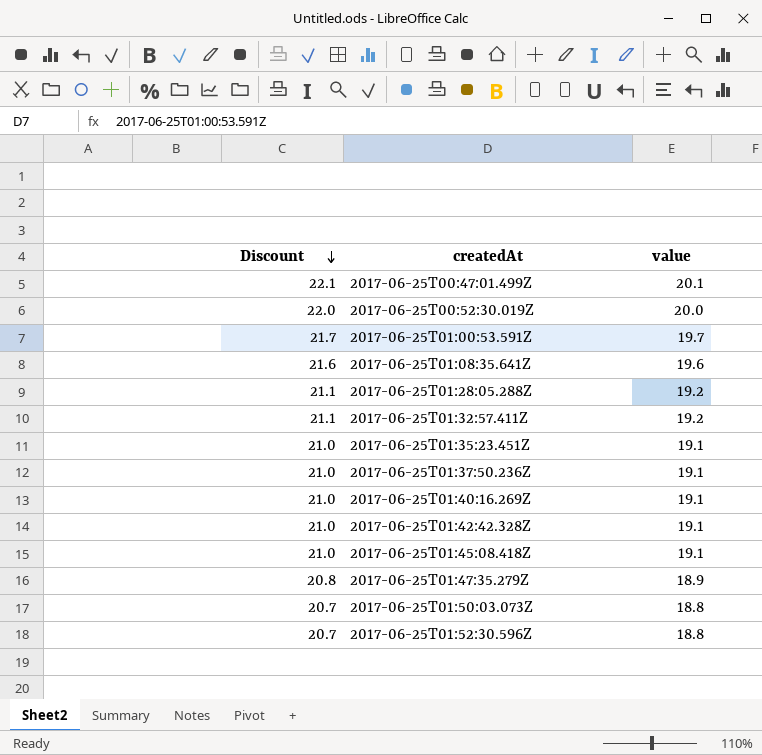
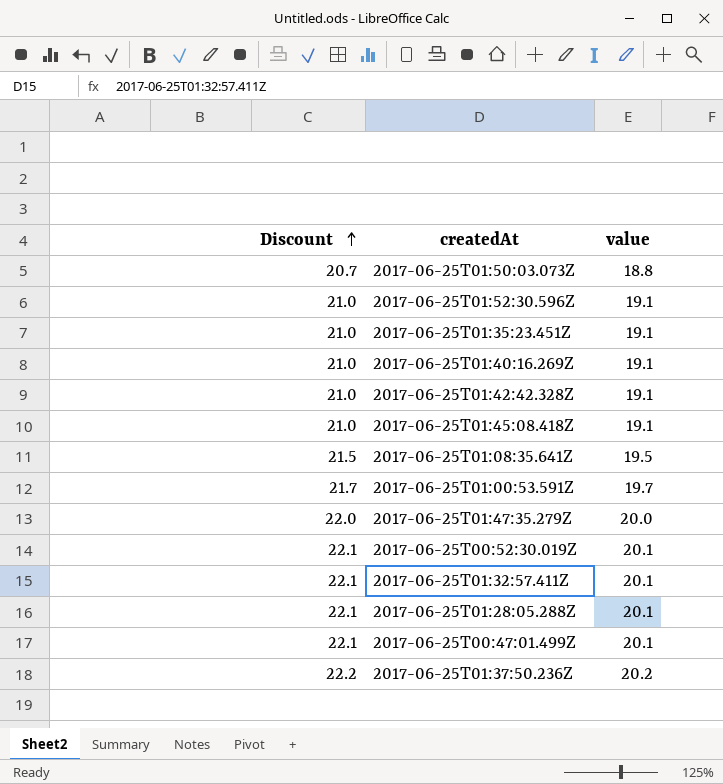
row order: Discount descending -> Discount ascending
2017-06-25T01:52:30.596Z | Discount: 20.7 -> 21.0
2017-06-25T01:52:30.596Z | value: 18.8 -> 19.1
2017-06-25T01:08:35.641Z | Discount: 21.6 -> 21.5
2017-06-25T01:08:35.641Z | value: 19.6 -> 19.5
2017-06-25T01:47:35.279Z | Discount: 20.8 -> 22.0
2017-06-25T01:47:35.279Z | value: 18.9 -> 20.0
2017-06-25T00:52:30.019Z | Discount: 22.0 -> 22.1
2017-06-25T00:52:30.019Z | value: 20.0 -> 20.1
2017-06-25T01:32:57.411Z | Discount: 21.1 -> 22.1
2017-06-25T01:32:57.411Z | value: 19.2 -> 20.1
2017-06-25T01:28:05.288Z | Discount: 21.1 -> 22.1
2017-06-25T01:28:05.288Z | value: 19.2 -> 20.1
2017-06-25T01:37:50.236Z | Discount: 21.0 -> 22.2
2017-06-25T01:37:50.236Z | value: 19.1 -> 20.2

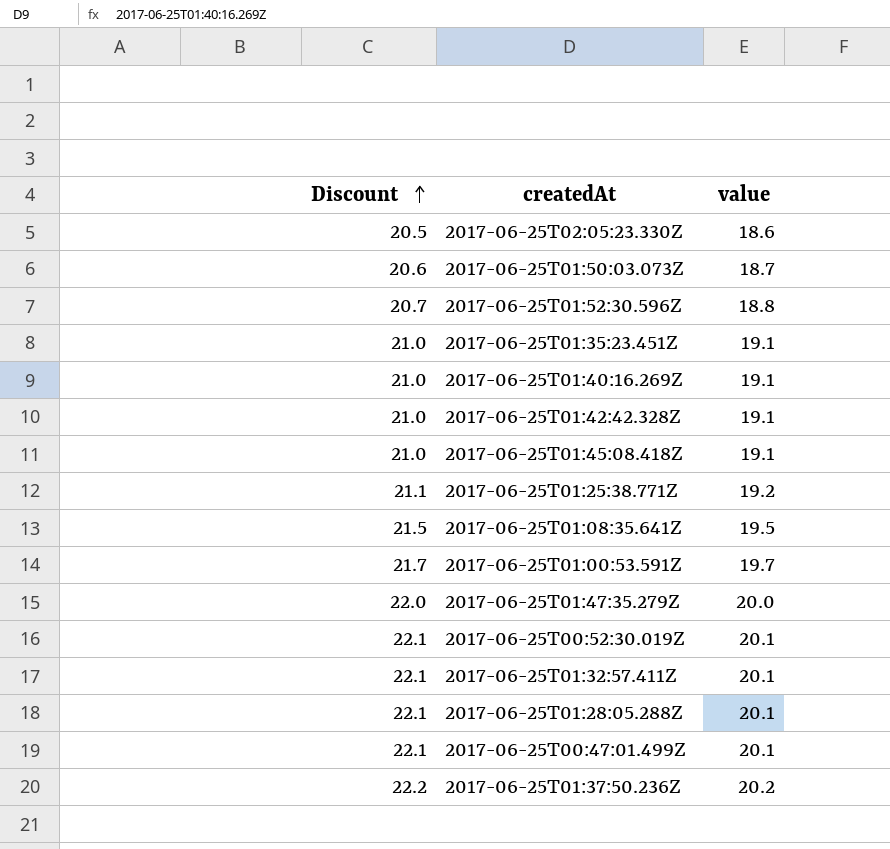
row 2017-06-25T02:05:23.330Z: none -> 20.5 | 18.6
2017-06-25T01:50:03.073Z | Discount: 20.7 -> 20.6
2017-06-25T01:50:03.073Z | value: 18.8 -> 18.7
2017-06-25T01:52:30.596Z | Discount: 21.0 -> 20.7
2017-06-25T01:52:30.596Z | value: 19.1 -> 18.8
row 2017-06-25T01:25:38.771Z: none -> 21.1 | 19.2

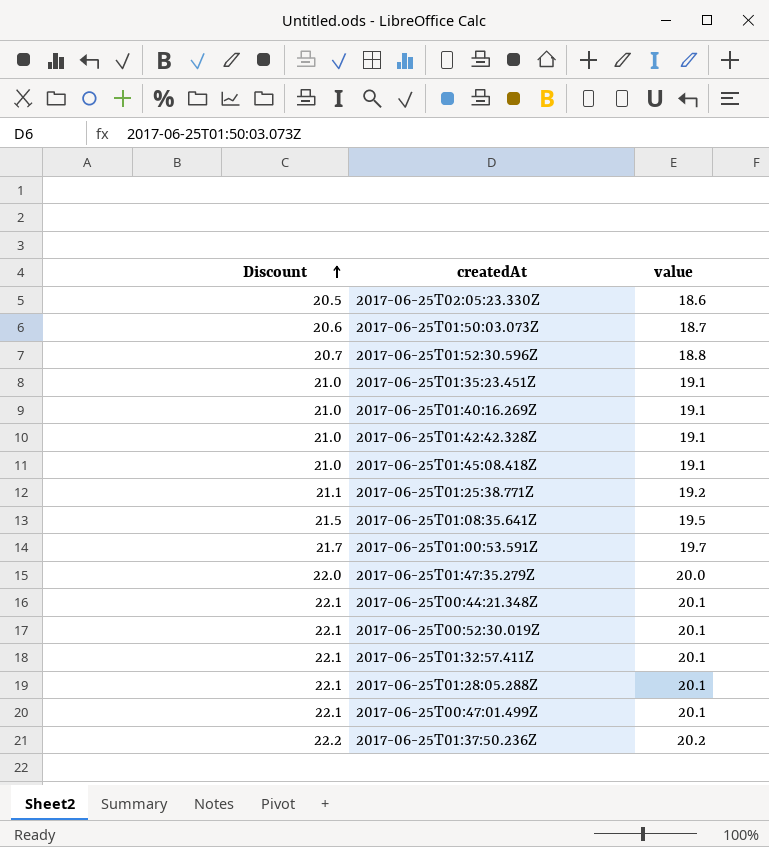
row 2017-06-25T00:44:21.348Z: none -> 22.1 | 20.1

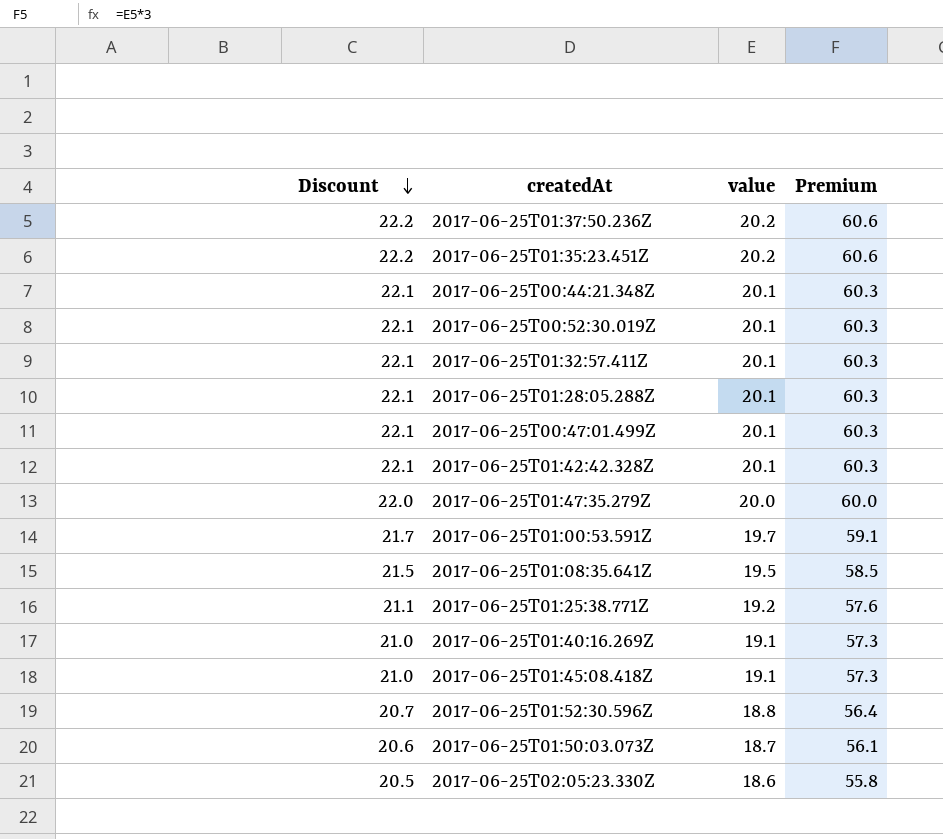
row order: Discount ascending -> Discount descending
column Premium | formula: none -> [value] * 3
2017-06-25T01:35:23.451Z | Discount: 21.0 -> 22.2
2017-06-25T01:35:23.451Z | value: 19.1 -> 20.2
2017-06-25T01:42:42.328Z | Discount: 21.0 -> 22.1
2017-06-25T01:42:42.328Z | value: 19.1 -> 20.1

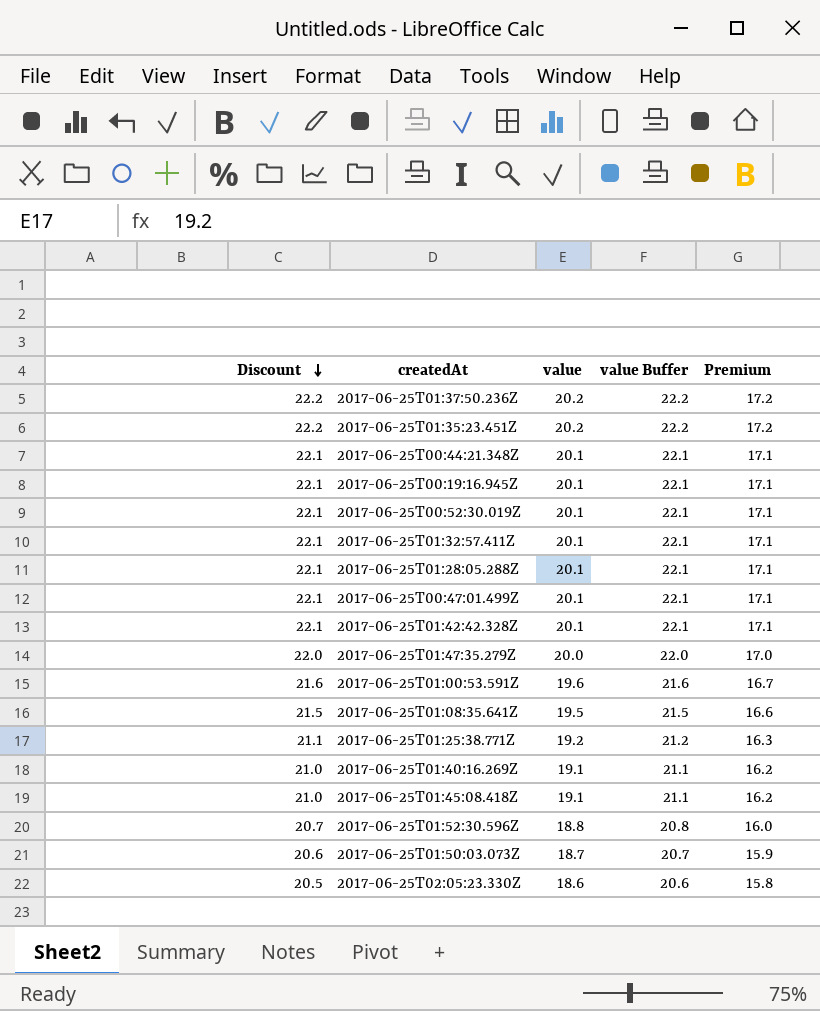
column value Buffer | formula: none -> [value] + 2
column Premium | formula: [value] * 3 -> [value] * 0.85
row 2017-06-25T00:19:16.945Z: none -> 22.1 | 20.1 | 22.1 | 17.1
2017-06-25T01:00:53.591Z | Discount: 21.7 -> 21.6
2017-06-25T01:00:53.591Z | value: 19.7 -> 19.6

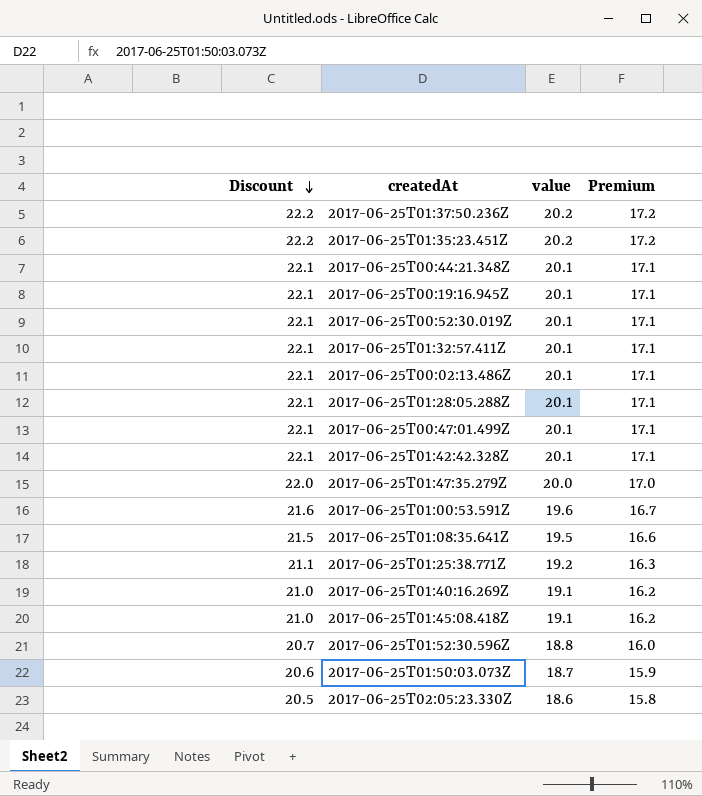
column value Buffer | formula: [value] + 2 -> none
row 2017-06-25T00:02:13.486Z: none -> 22.1 | 20.1 | 17.1

